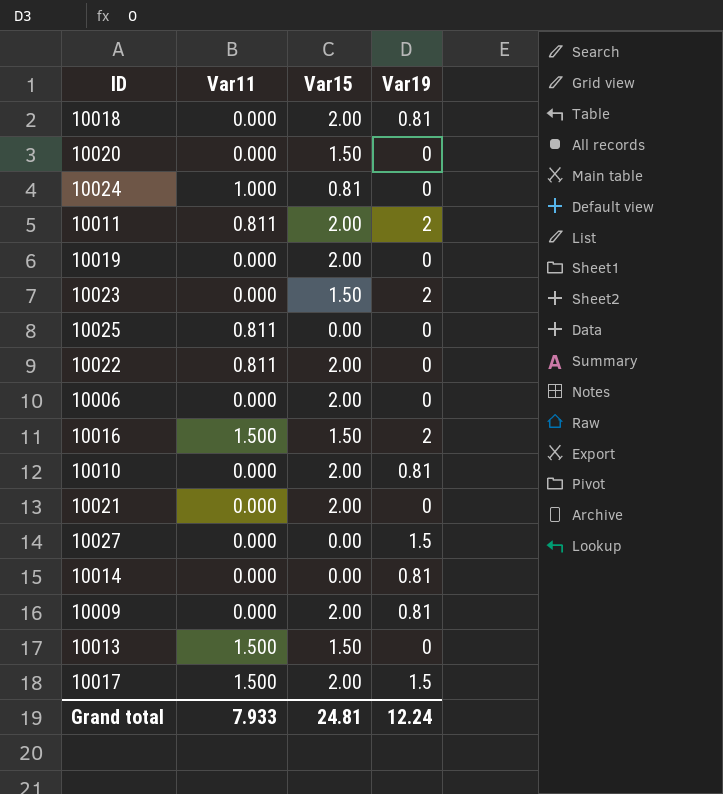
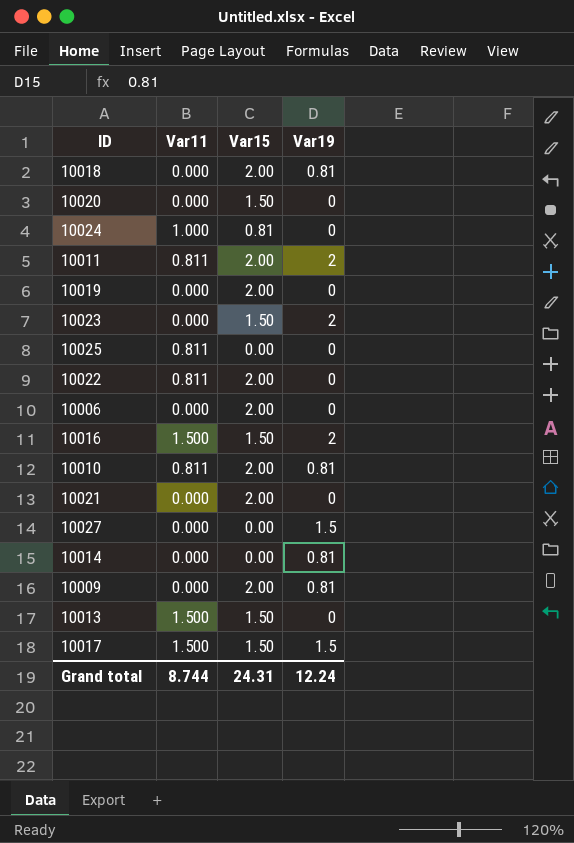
10010 | Var11: 0.000 -> 0.811
10017 | Var15: 2.00 -> 1.50
Grand total | Var11: 7.933 -> 8.744
Grand total | Var15: 24.81 -> 24.31

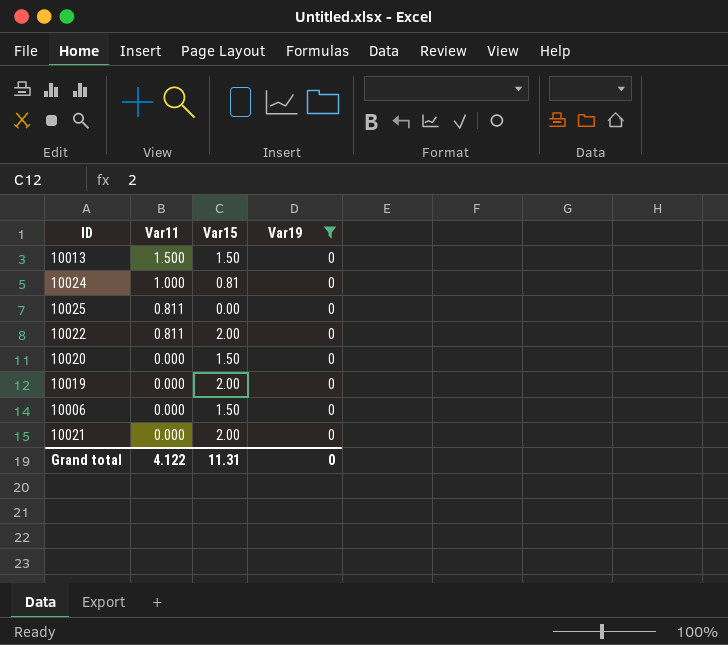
filter: none -> Var19 = 0
row order: none -> Var11 descending
10006 | Var15: 2.00 -> 1.50
Grand total | Var11: 8.744 -> 4.122
Grand total | Var15: 24.31 -> 11.31
Grand total | Var19: 12.24 -> 0

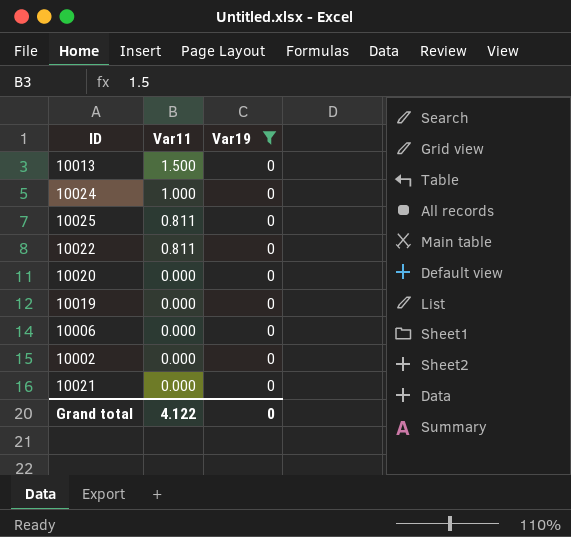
column Var15 | position: 3 -> none
row 10002: none -> 0.000 | 0

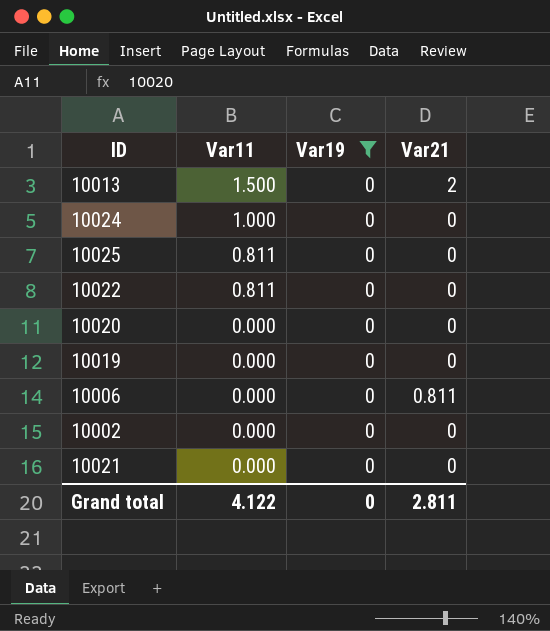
column Var21 | position: none -> 4

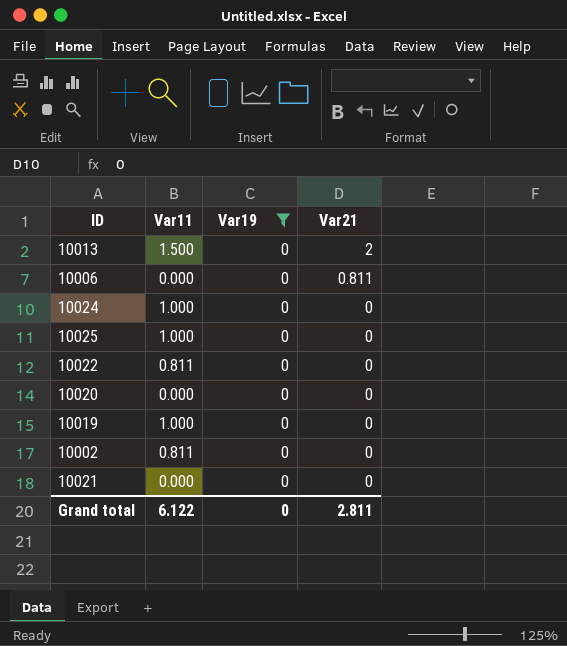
row order: Var11 descending -> Var21 descending
10025 | Var11: 0.811 -> 1.000
10019 | Var11: 0.000 -> 1.000
10002 | Var11: 0.000 -> 0.811
Grand total | Var11: 4.122 -> 6.122

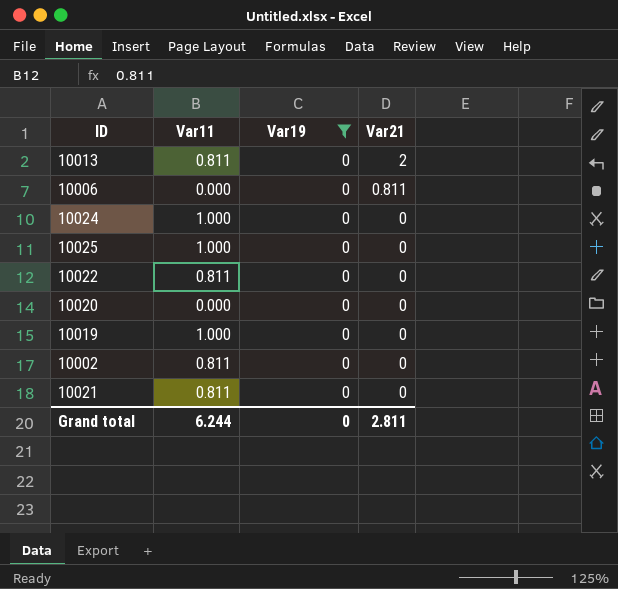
10013 | Var11: 1.500 -> 0.811
10021 | Var11: 0.000 -> 0.811
Grand total | Var11: 6.122 -> 6.244

